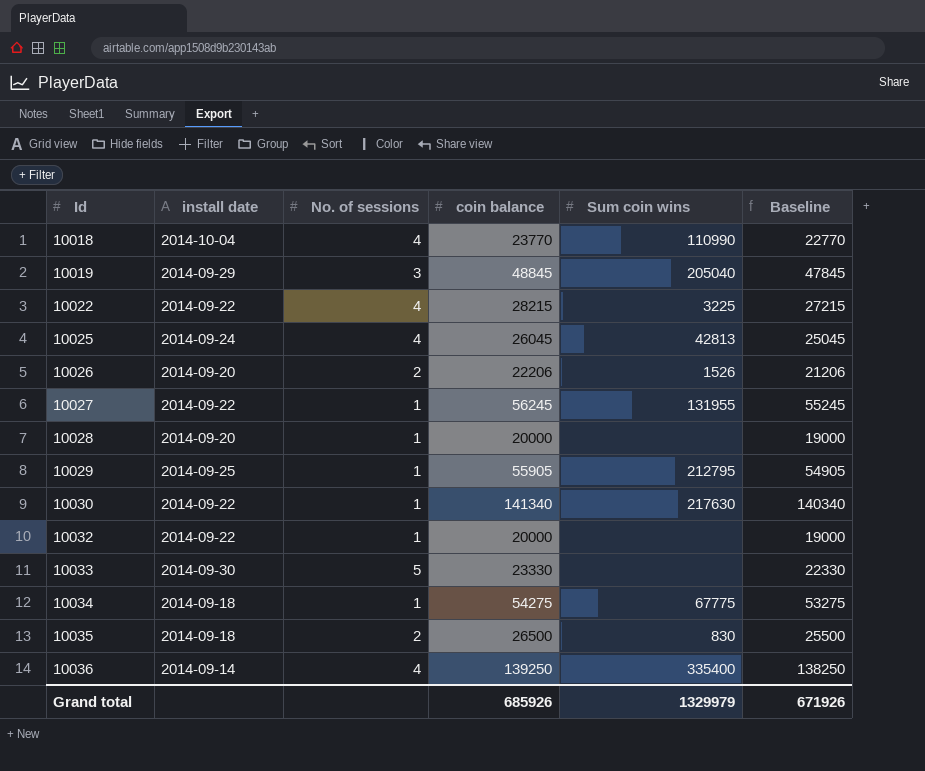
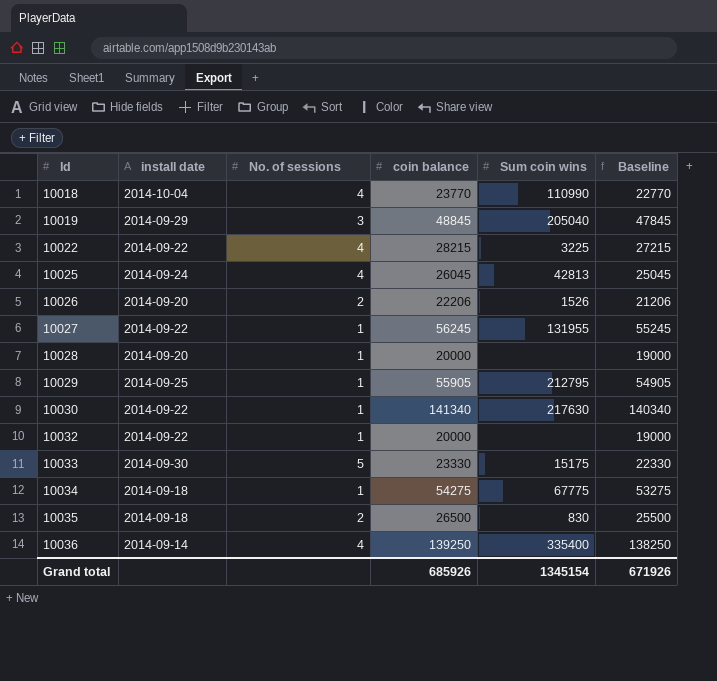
10033 | Sum coin wins: none -> 15175
Grand total | Sum coin wins: 1329979 -> 1345154

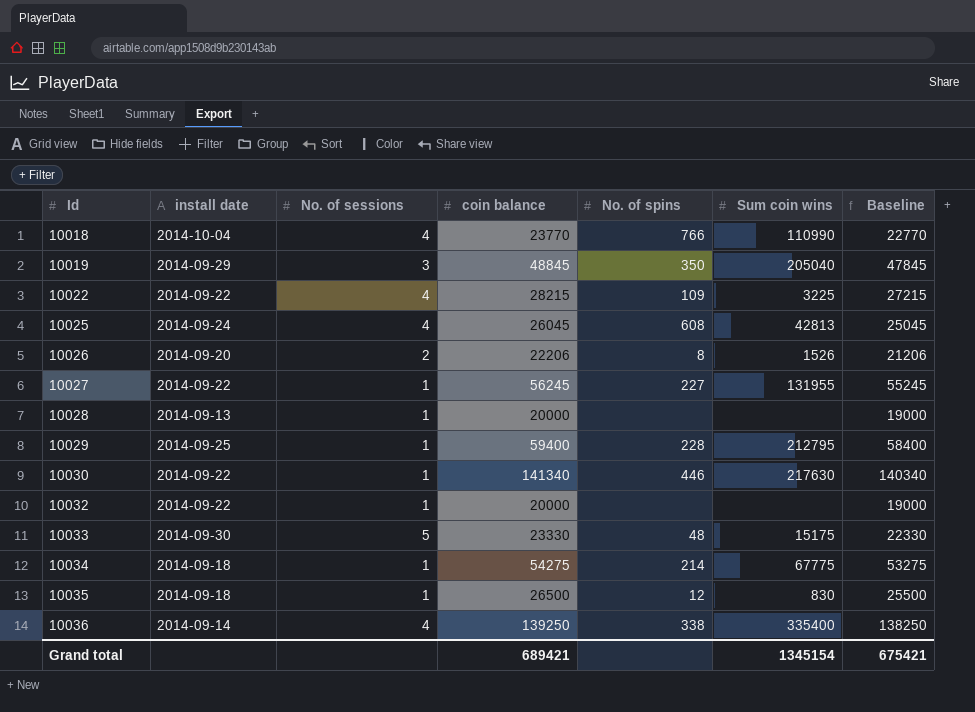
column No. of spins | position: none -> 5
10028 | install date: 2014-09-20 -> 2014-09-13
10029 | coin balance: 55905 -> 59400
10029 | Baseline: 54905 -> 58400
10035 | No. of sessions: 2 -> 1
Grand total | coin balance: 685926 -> 689421
Grand total | Baseline: 671926 -> 675421

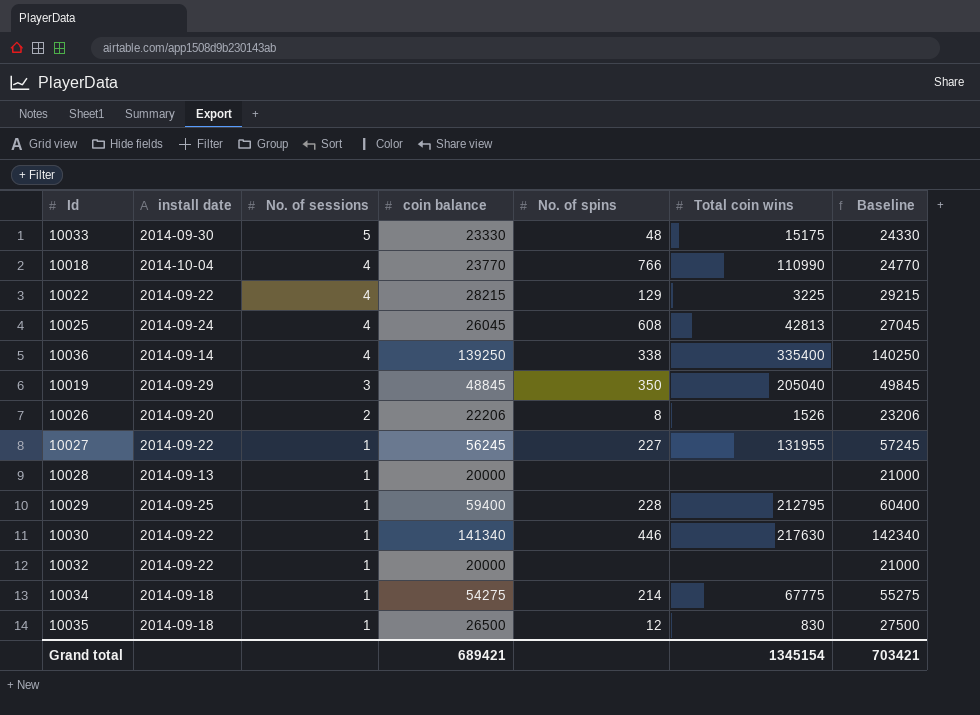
row order: Id ascending -> No. of sessions descending
column name: Sum coin wins -> Total coin wins
column Baseline | formula: [coin balance] - 1000 -> [coin balance] + 1000
10022 | No. of spins: 109 -> 129
Grand total | Baseline: 675421 -> 703421

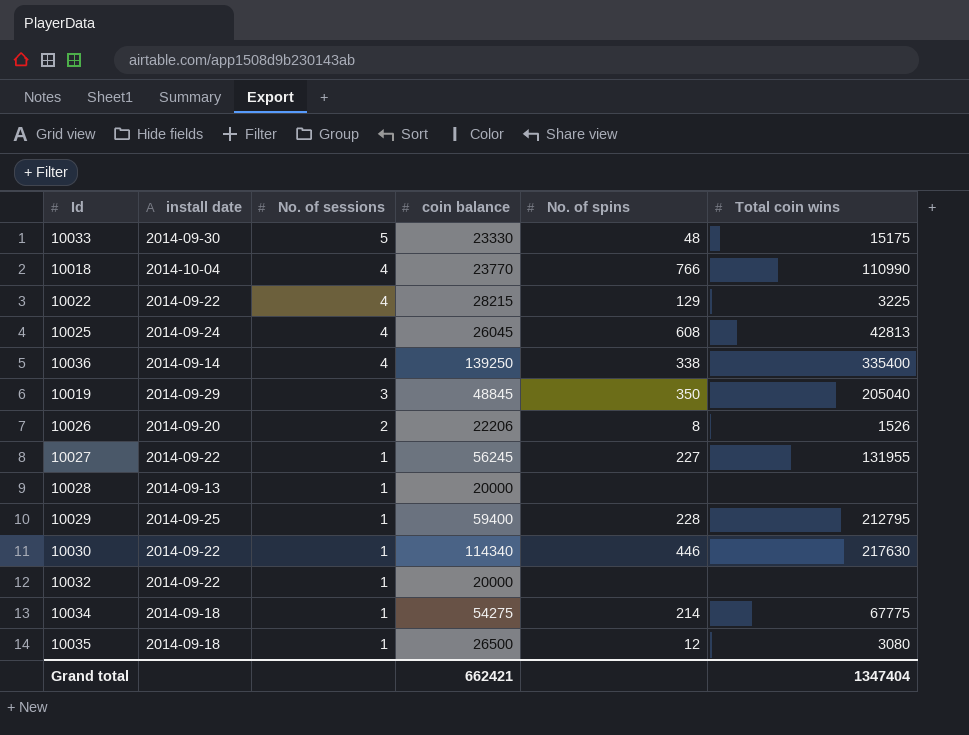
column Baseline | formula: [coin balance] + 1000 -> none
10030 | coin balance: 141340 -> 114340
10035 | Total coin wins: 830 -> 3080
Grand total | coin balance: 689421 -> 662421
Grand total | Total coin wins: 1345154 -> 1347404

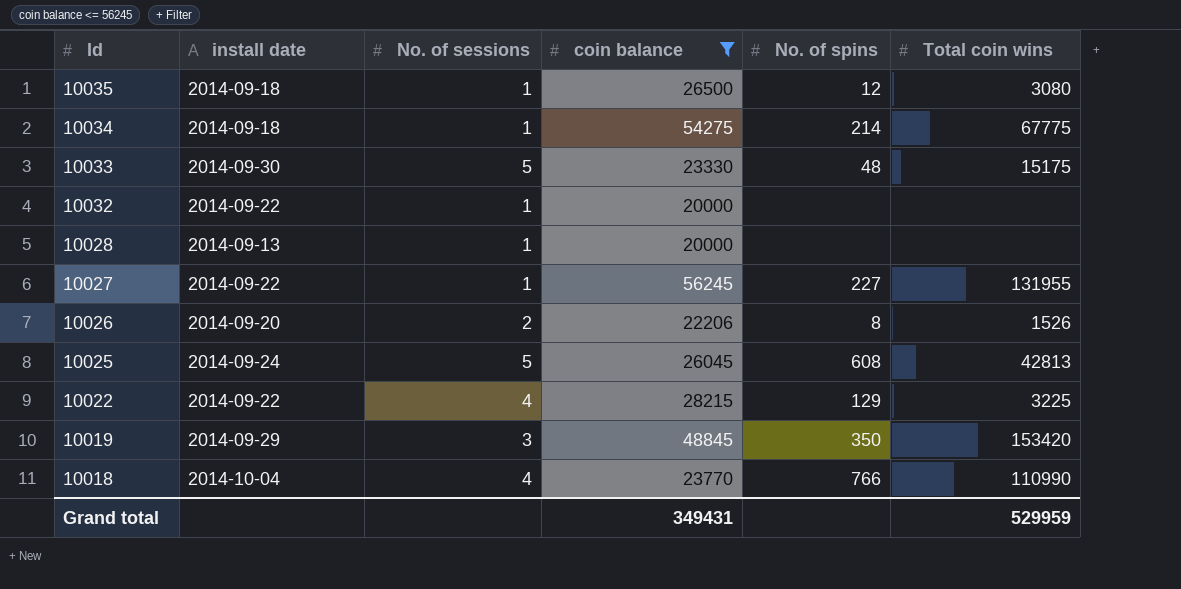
filter: none -> coin balance <= 56245
row order: No. of sessions descending -> Id descending
10025 | No. of sessions: 4 -> 5
10019 | Total coin wins: 205040 -> 153420
Grand total | coin balance: 662421 -> 349431
Grand total | Total coin wins: 1347404 -> 529959

